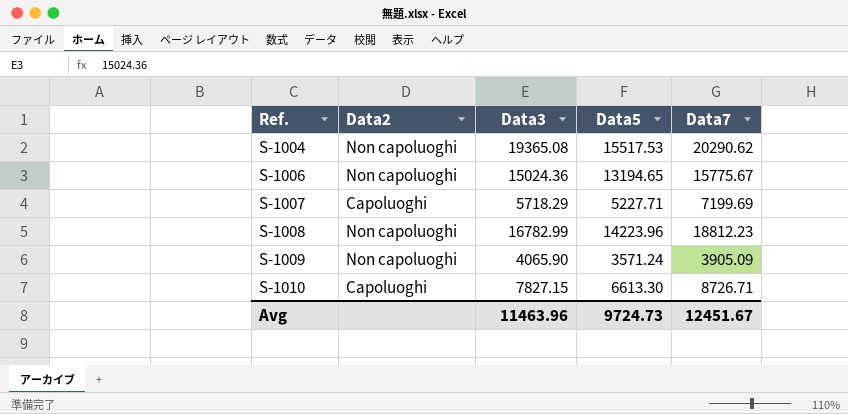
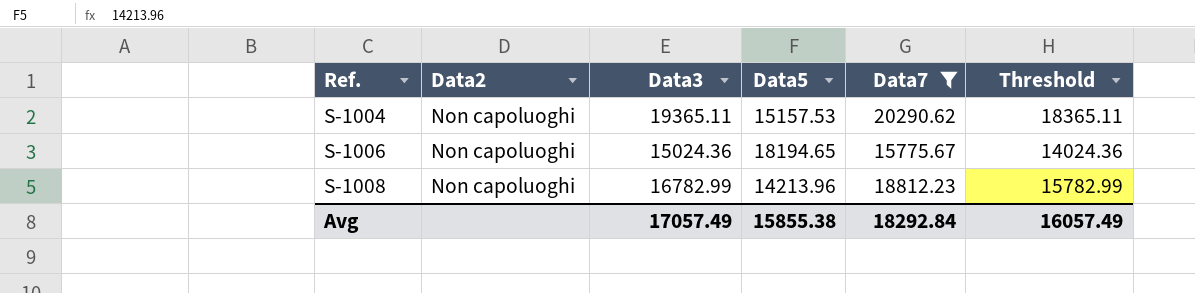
filter: none -> Data7 >= 15775.67
column Threshold | formula: none -> [Data3] - 1000
S-1004 | Data3: 19365.08 -> 19365.11
S-1004 | Data5: 15517.53 -> 15157.53
S-1006 | Data5: 13194.65 -> 18194.65
S-1008 | Data5: 14223.96 -> 14213.96
Avg | Data3: 11463.96 -> 17057.49
Avg | Data5: 9724.73 -> 15855.38
Avg | Data7: 12451.67 -> 18292.84

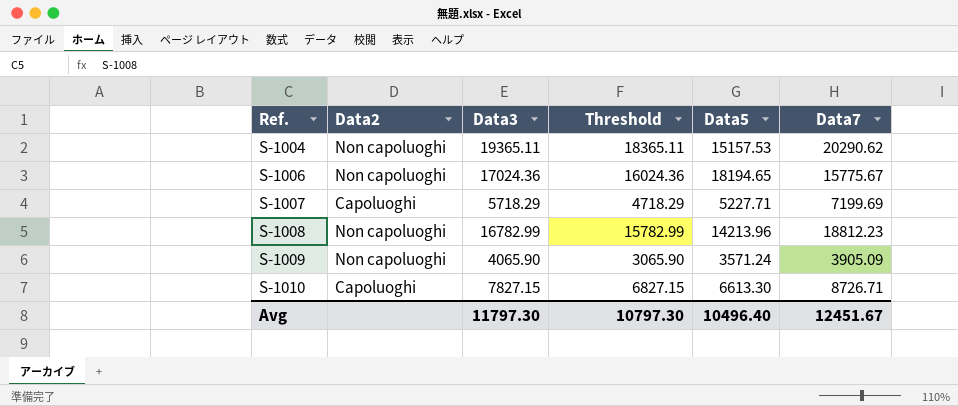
filter: Data7 >= 15775.67 -> none
column Threshold | position: 6 -> 4
S-1006 | Data3: 15024.36 -> 17024.36
S-1006 | Threshold: 14024.36 -> 16024.36
Avg | Data3: 17057.49 -> 11797.30
Avg | Threshold: 16057.49 -> 10797.30
Avg | Data5: 15855.38 -> 10496.40
Avg | Data7: 18292.84 -> 12451.67

